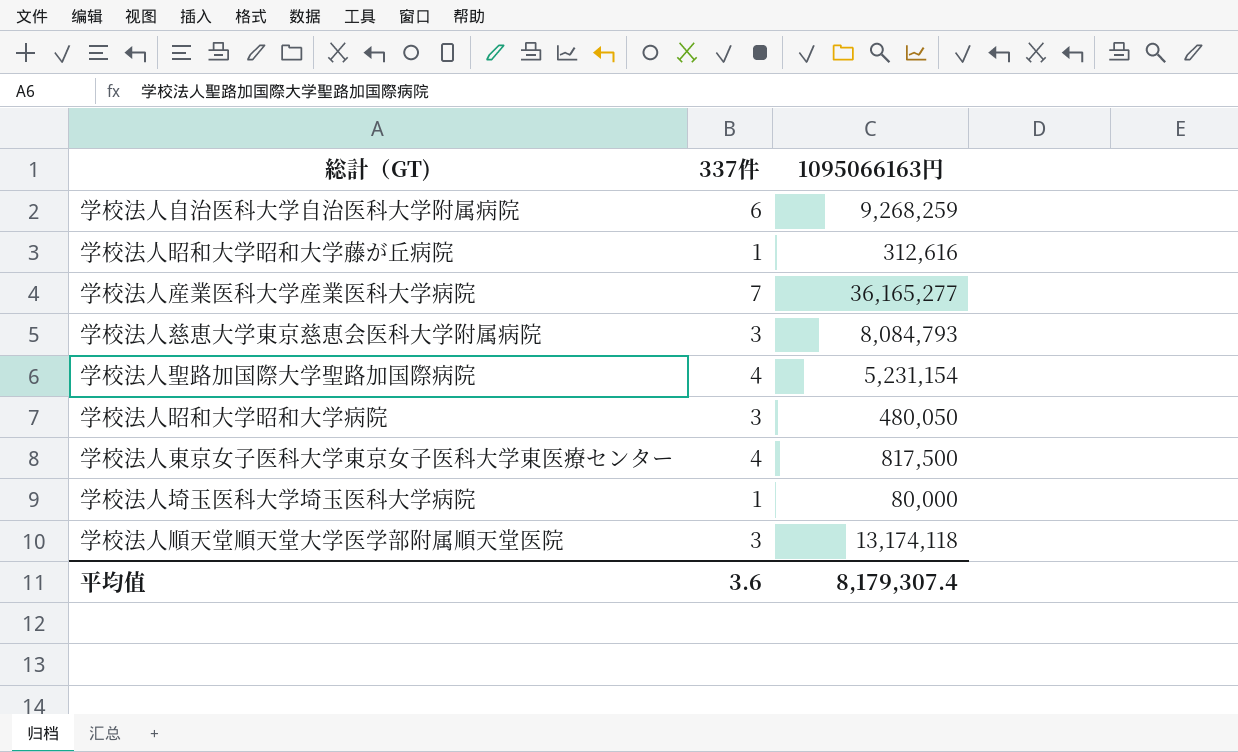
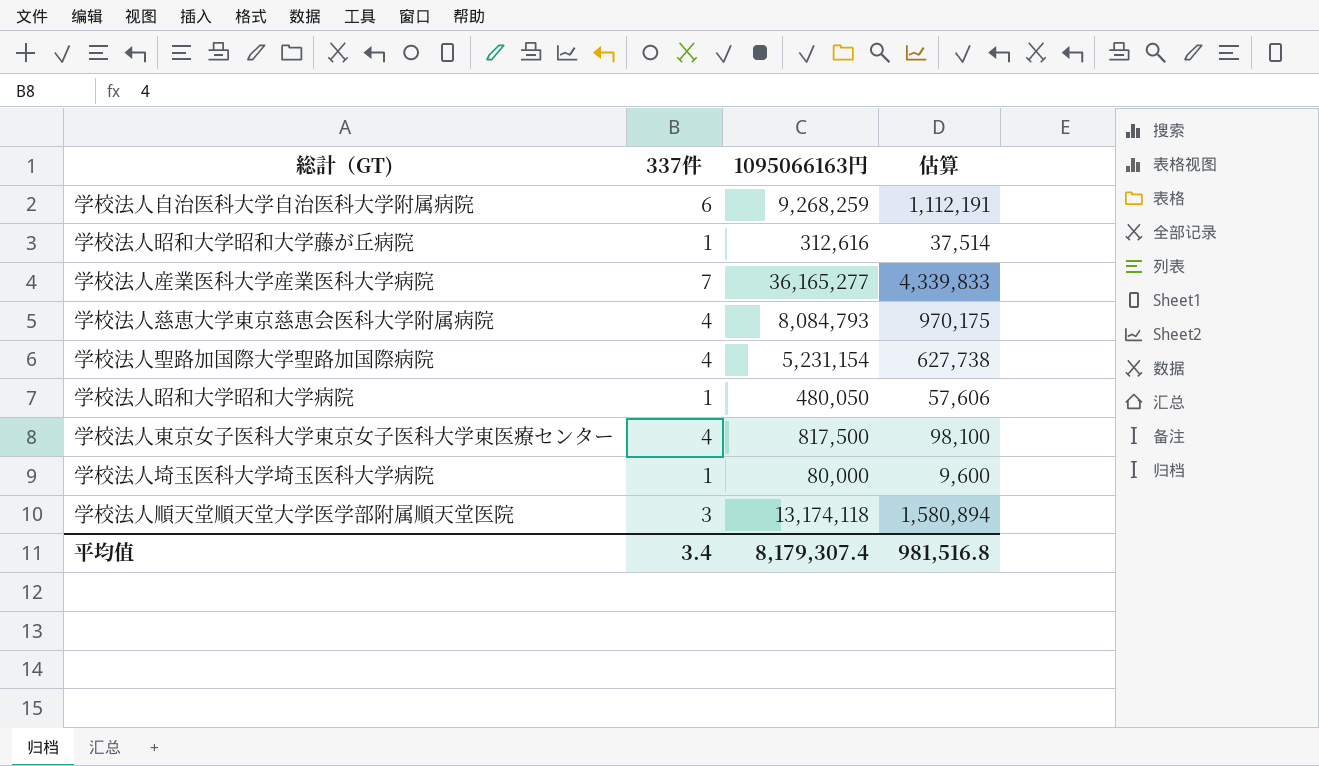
column 估算 | formula: none -> [1095066163円] * 0.12
学校法人慈恵大学東京慈恵会医科大学附属病院 | 337件: 3 -> 4
学校法人昭和大学昭和大学病院 | 337件: 3 -> 1
平均值 | 337件: 3.6 -> 3.4

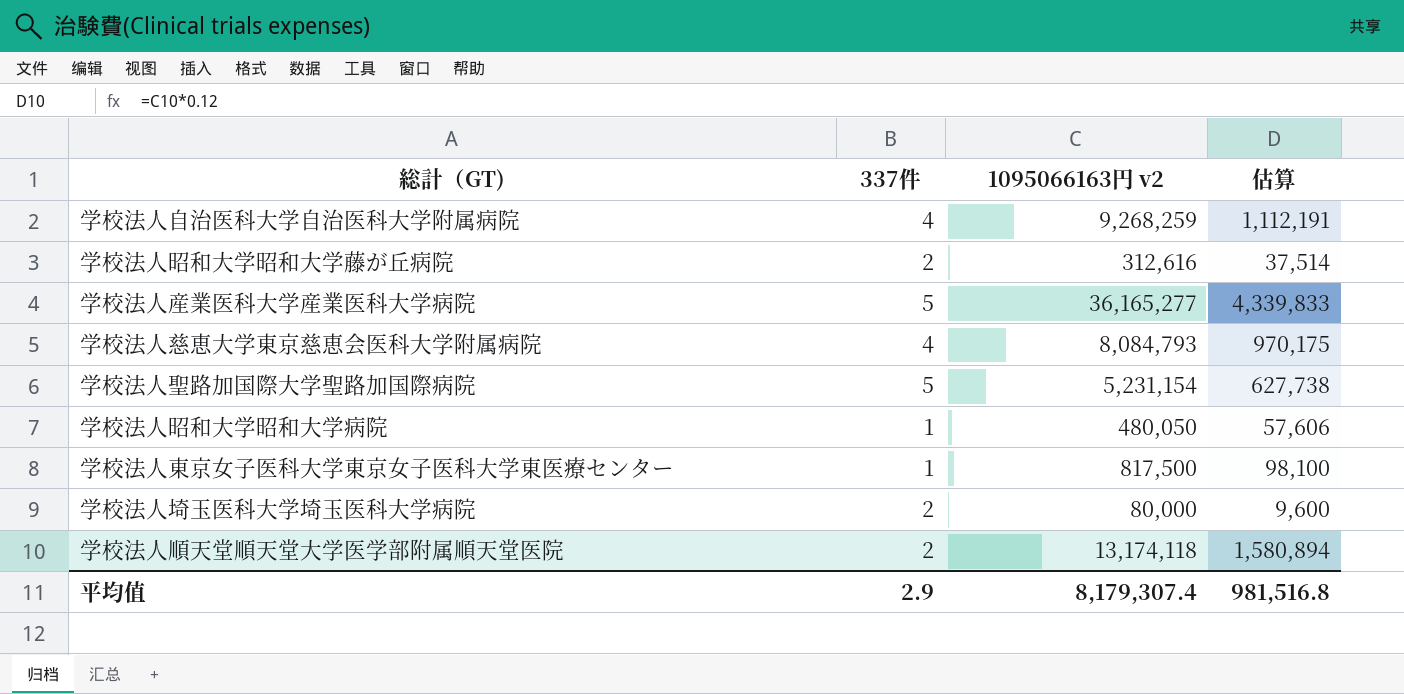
column name: 1095066163円 -> 1095066163円 v2
学校法人自治医科大学自治医科大学附属病院 | 337件: 6 -> 4
学校法人昭和大学昭和大学藤が丘病院 | 337件: 1 -> 2
学校法人産業医科大学産業医科大学病院 | 337件: 7 -> 5
学校法人聖路加国際大学聖路加国際病院 | 337件: 4 -> 5
学校法人東京女子医科大学東京女子医科大学東医療センター | 337件: 4 -> 1
学校法人埼玉医科大学埼玉医科大学病院 | 337件: 1 -> 2
学校法人順天堂順天堂大学医学部附属順天堂医院 | 337件: 3 -> 2
平均值 | 337件: 3.4 -> 2.9

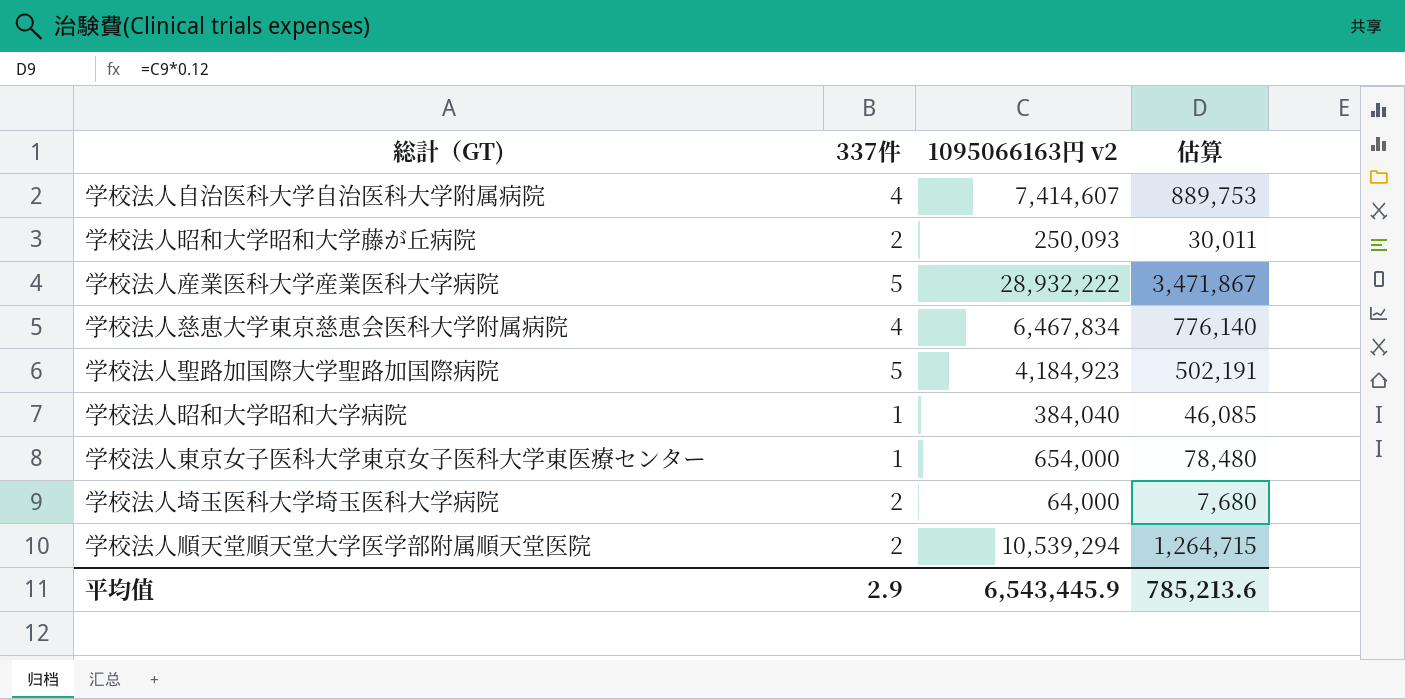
学校法人自治医科大学自治医科大学附属病院 | 1095066163円 v2: 9,268,259 -> 7,414,607
学校法人自治医科大学自治医科大学附属病院 | 估算: 1,112,191 -> 889,753
学校法人昭和大学昭和大学藤が丘病院 | 1095066163円 v2: 312,616 -> 250,093
学校法人昭和大学昭和大学藤が丘病院 | 估算: 37,514 -> 30,011
学校法人産業医科大学産業医科大学病院 | 1095066163円 v2: 36,165,277 -> 28,932,222
学校法人産業医科大学産業医科大学病院 | 估算: 4,339,833 -> 3,471,867
学校法人慈恵大学東京慈恵会医科大学附属病院 | 1095066163円 v2: 8,084,793 -> 6,467,834
学校法人慈恵大学東京慈恵会医科大学附属病院 | 估算: 970,175 -> 776,140
学校法人聖路加国際大学聖路加国際病院 | 1095066163円 v2: 5,231,154 -> 4,184,923
学校法人聖路加国際大学聖路加国際病院 | 估算: 627,738 -> 502,191
学校法人昭和大学昭和大学病院 | 1095066163円 v2: 480,050 -> 384,040
学校法人昭和大学昭和大学病院 | 估算: 57,606 -> 46,085
学校法人東京女子医科大学東京女子医科大学東医療センター | 1095066163円 v2: 817,500 -> 654,000
学校法人東京女子医科大学東京女子医科大学東医療センター | 估算: 98,100 -> 78,480
学校法人埼玉医科大学埼玉医科大学病院 | 1095066163円 v2: 80,000 -> 64,000
学校法人埼玉医科大学埼玉医科大学病院 | 估算: 9,600 -> 7,680
学校法人順天堂順天堂大学医学部附属順天堂医院 | 1095066163円 v2: 13,174,118 -> 10,539,294
学校法人順天堂順天堂大学医学部附属順天堂医院 | 估算: 1,580,894 -> 1,264,715
平均值 | 1095066163円 v2: 8,179,307.4 -> 6,543,445.9
平均值 | 估算: 981,516.8 -> 785,213.6

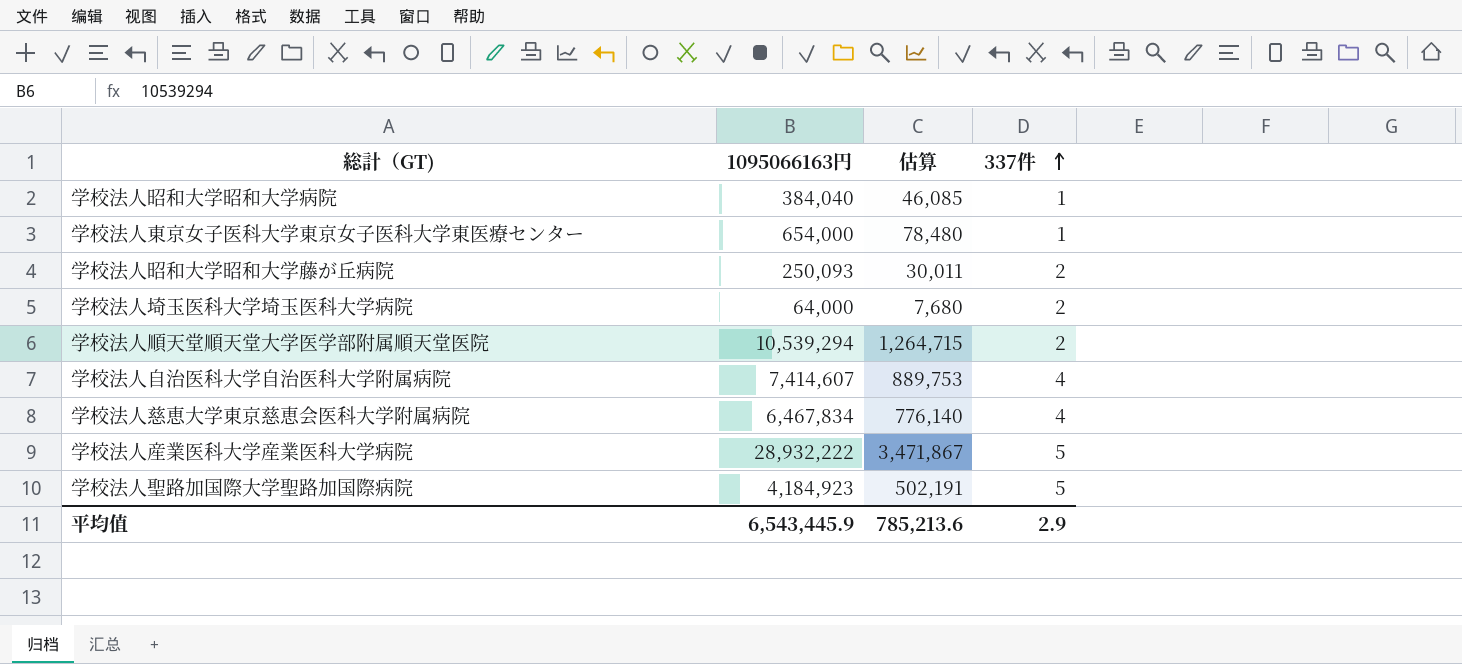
row order: none -> 337件 ascending
column name: 1095066163円 v2 -> 1095066163円
column 337件 | position: 2 -> 4

